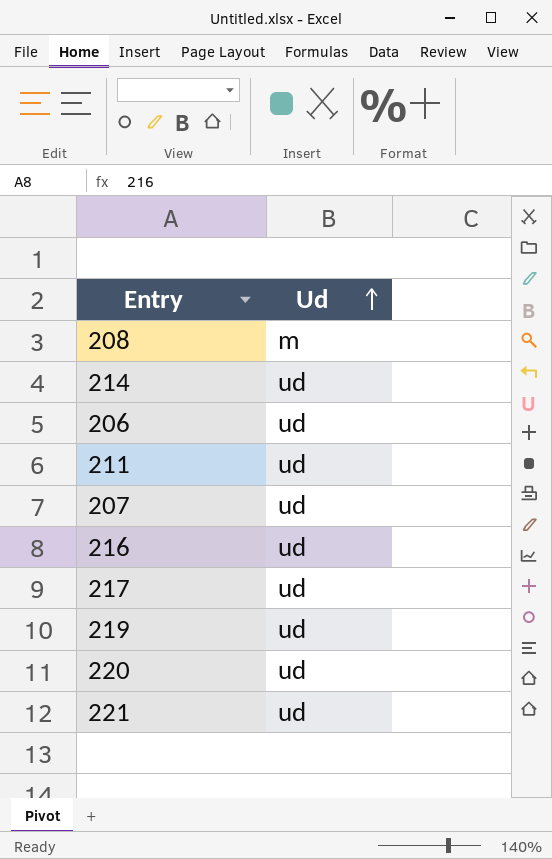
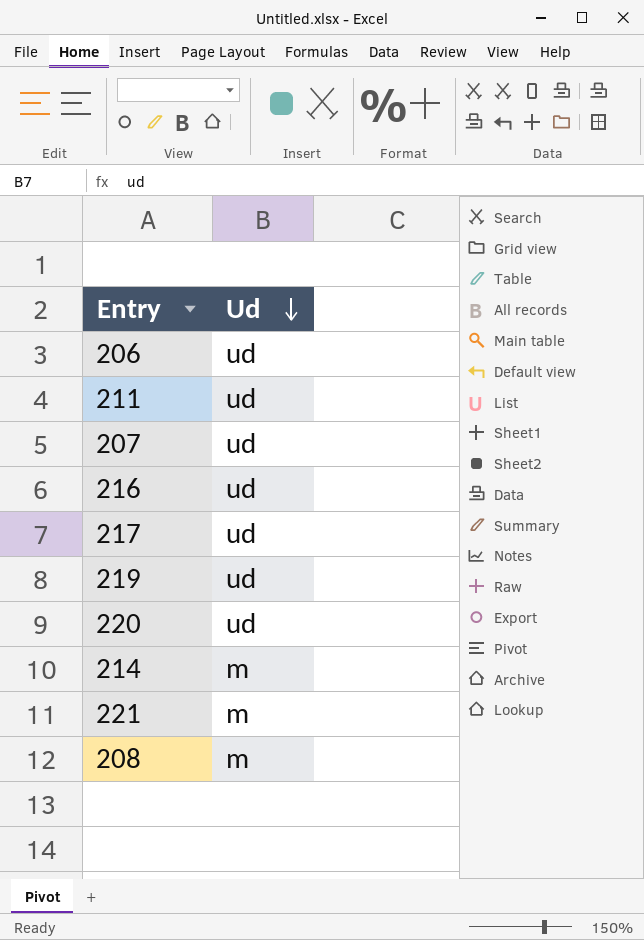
row order: Ud ascending -> Ud descending
214 | Ud: ud -> m
221 | Ud: ud -> m

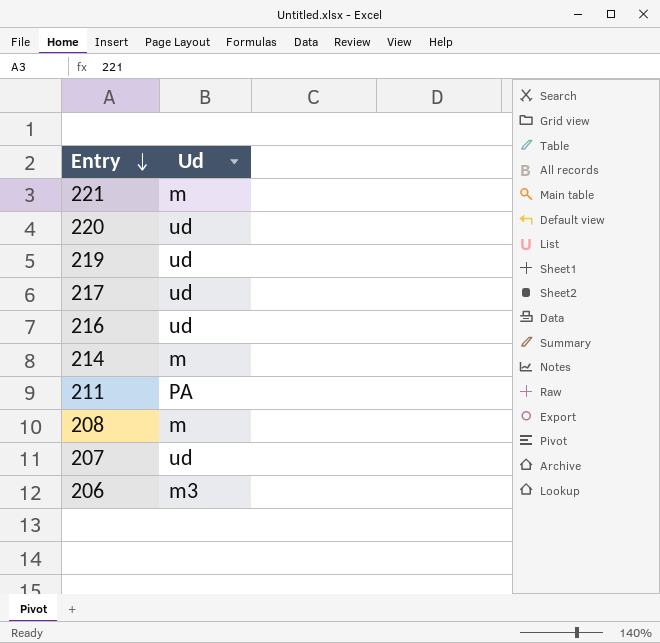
row order: Ud descending -> Entry descending
211 | Ud: ud -> PA
206 | Ud: ud -> m3

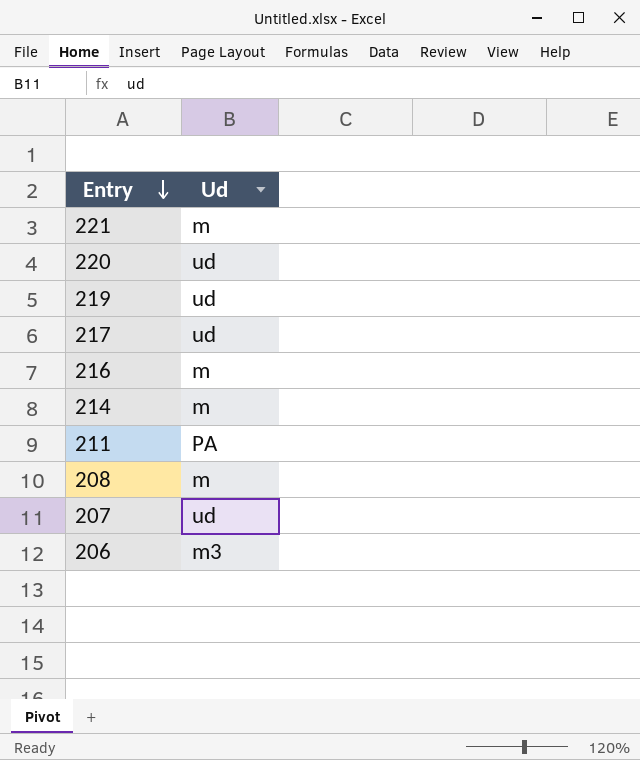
216 | Ud: ud -> m

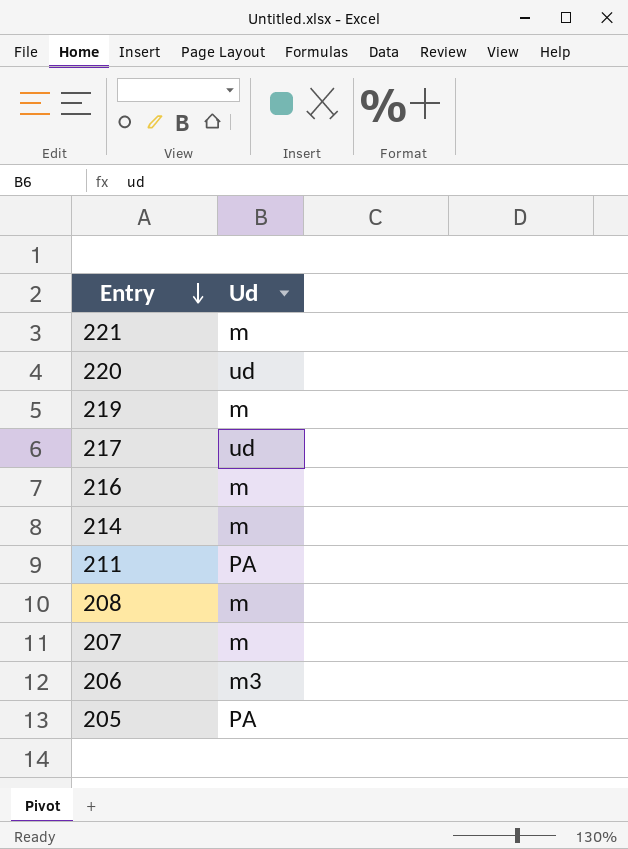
219 | Ud: ud -> m
207 | Ud: ud -> m
row 205: none -> PA

